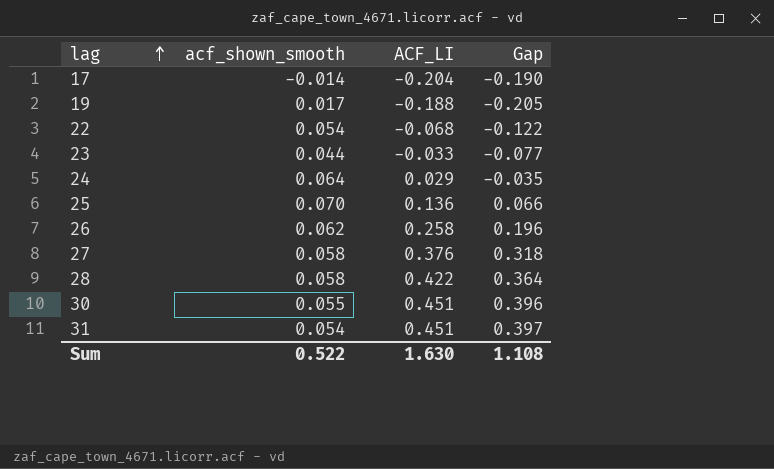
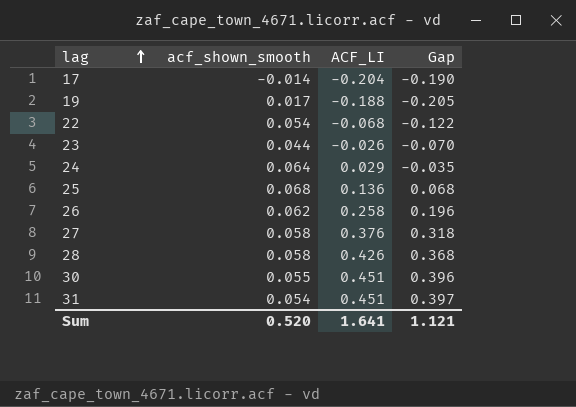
23 | ACF_LI: -0.033 -> -0.026
23 | Gap: -0.077 -> -0.070
25 | acf_shown_smooth: 0.070 -> 0.068
25 | Gap: 0.066 -> 0.068
28 | ACF_LI: 0.422 -> 0.426
28 | Gap: 0.364 -> 0.368
Sum | acf_shown_smooth: 0.522 -> 0.520
Sum | ACF_LI: 1.630 -> 1.641
Sum | Gap: 1.108 -> 1.121

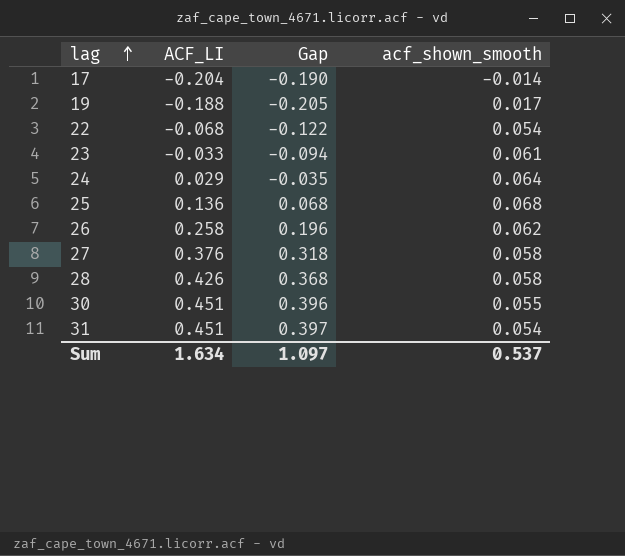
column acf_shown_smooth | position: 2 -> 4
23 | ACF_LI: -0.026 -> -0.033
23 | Gap: -0.070 -> -0.094
23 | acf_shown_smooth: 0.044 -> 0.061
Sum | ACF_LI: 1.641 -> 1.634
Sum | Gap: 1.121 -> 1.097
Sum | acf_shown_smooth: 0.520 -> 0.537

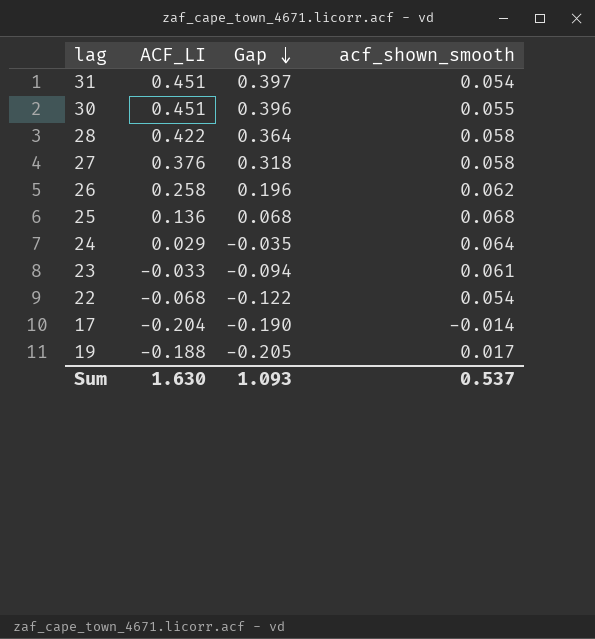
row order: lag ascending -> Gap descending
28 | ACF_LI: 0.426 -> 0.422
28 | Gap: 0.368 -> 0.364
Sum | ACF_LI: 1.634 -> 1.630
Sum | Gap: 1.097 -> 1.093

